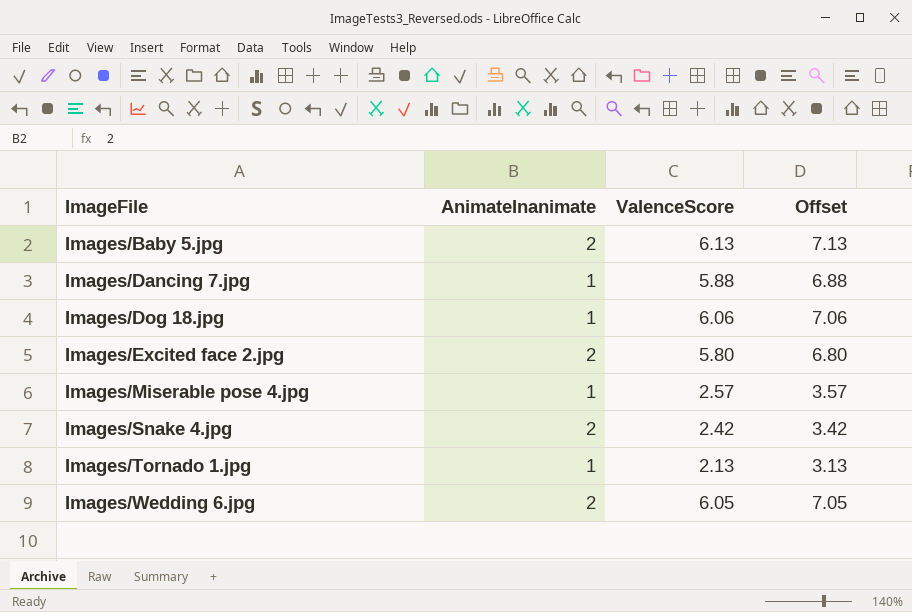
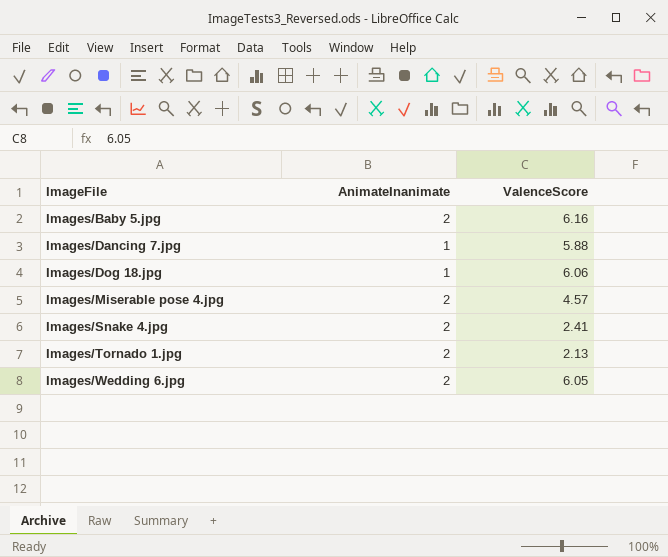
column Offset | formula: [ValenceScore] + 1 -> none
row Images/Excited face 2.jpg: 2 | 5.80 | 6.80 -> none
Images/Baby 5.jpg | ValenceScore: 6.13 -> 6.16
Images/Miserable pose 4.jpg | AnimateInanimate: 1 -> 2
Images/Miserable pose 4.jpg | ValenceScore: 2.57 -> 4.57
Images/Snake 4.jpg | ValenceScore: 2.42 -> 2.41
Images/Tornado 1.jpg | AnimateInanimate: 1 -> 2

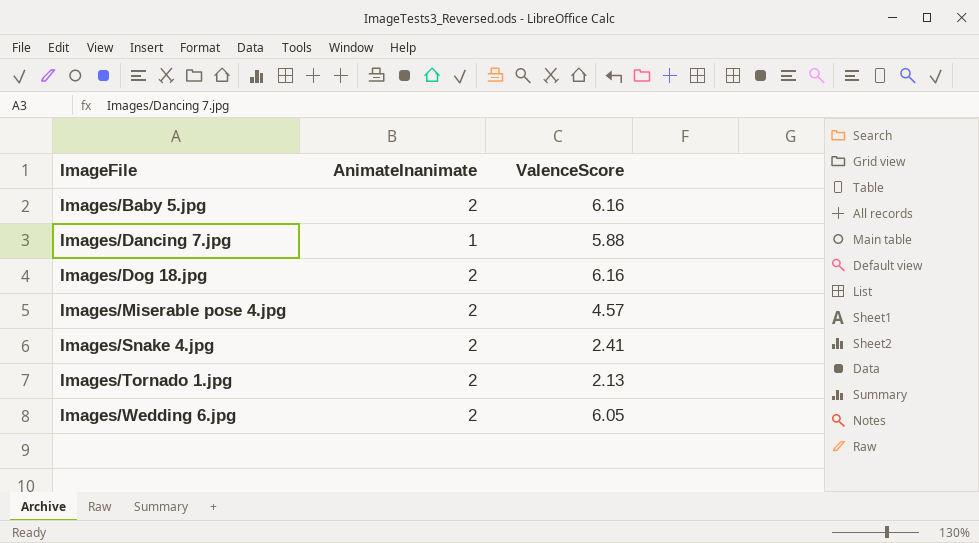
Images/Dog 18.jpg | AnimateInanimate: 1 -> 2
Images/Dog 18.jpg | ValenceScore: 6.06 -> 6.16

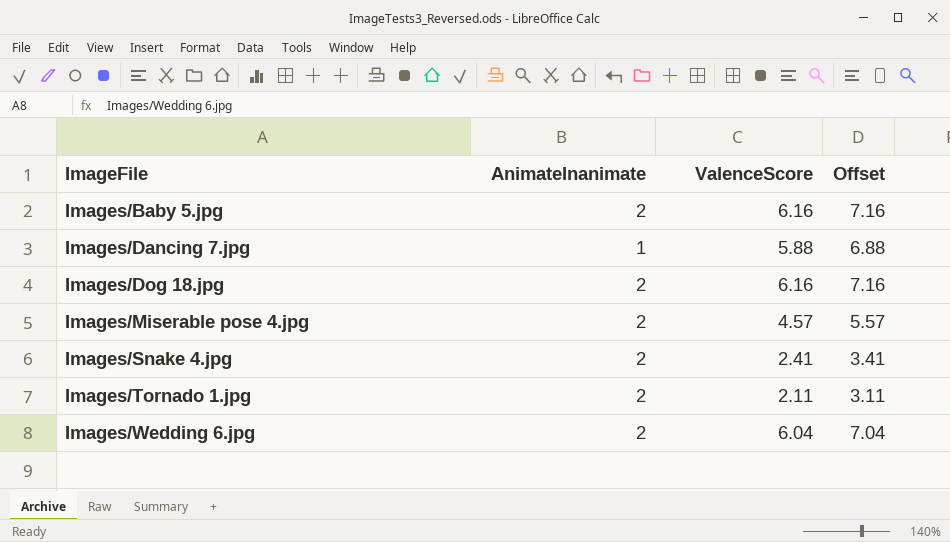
column Offset | formula: none -> [ValenceScore] + 1
Images/Tornado 1.jpg | ValenceScore: 2.13 -> 2.11
Images/Wedding 6.jpg | ValenceScore: 6.05 -> 6.04

